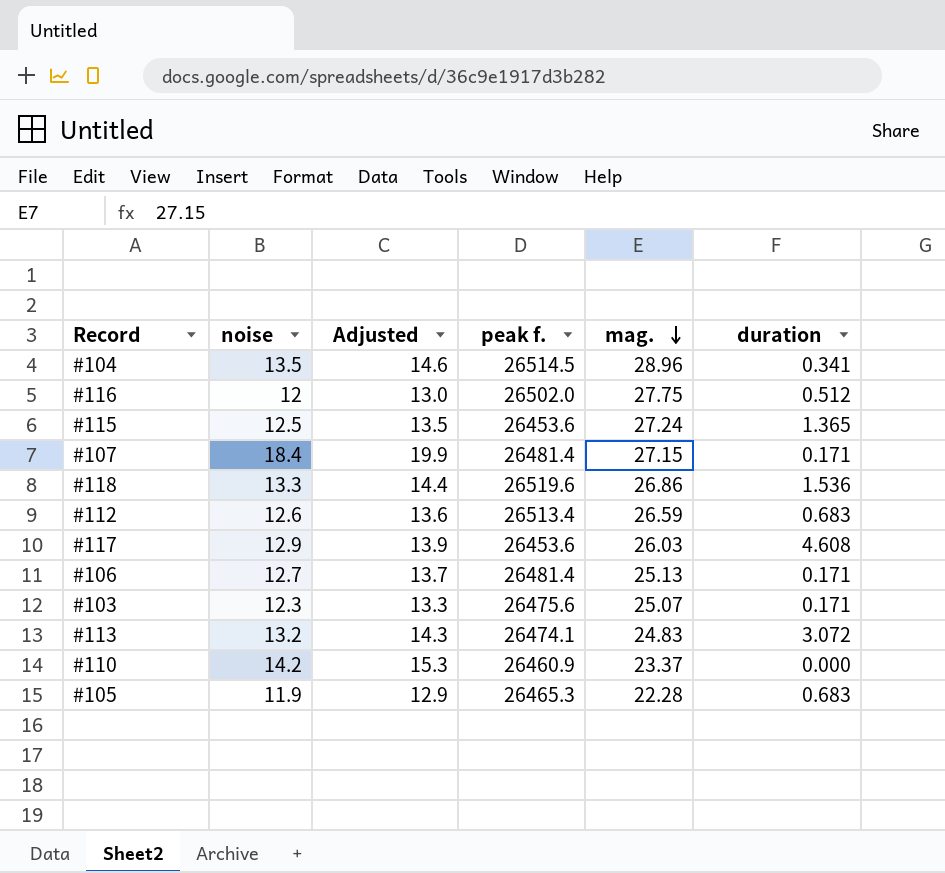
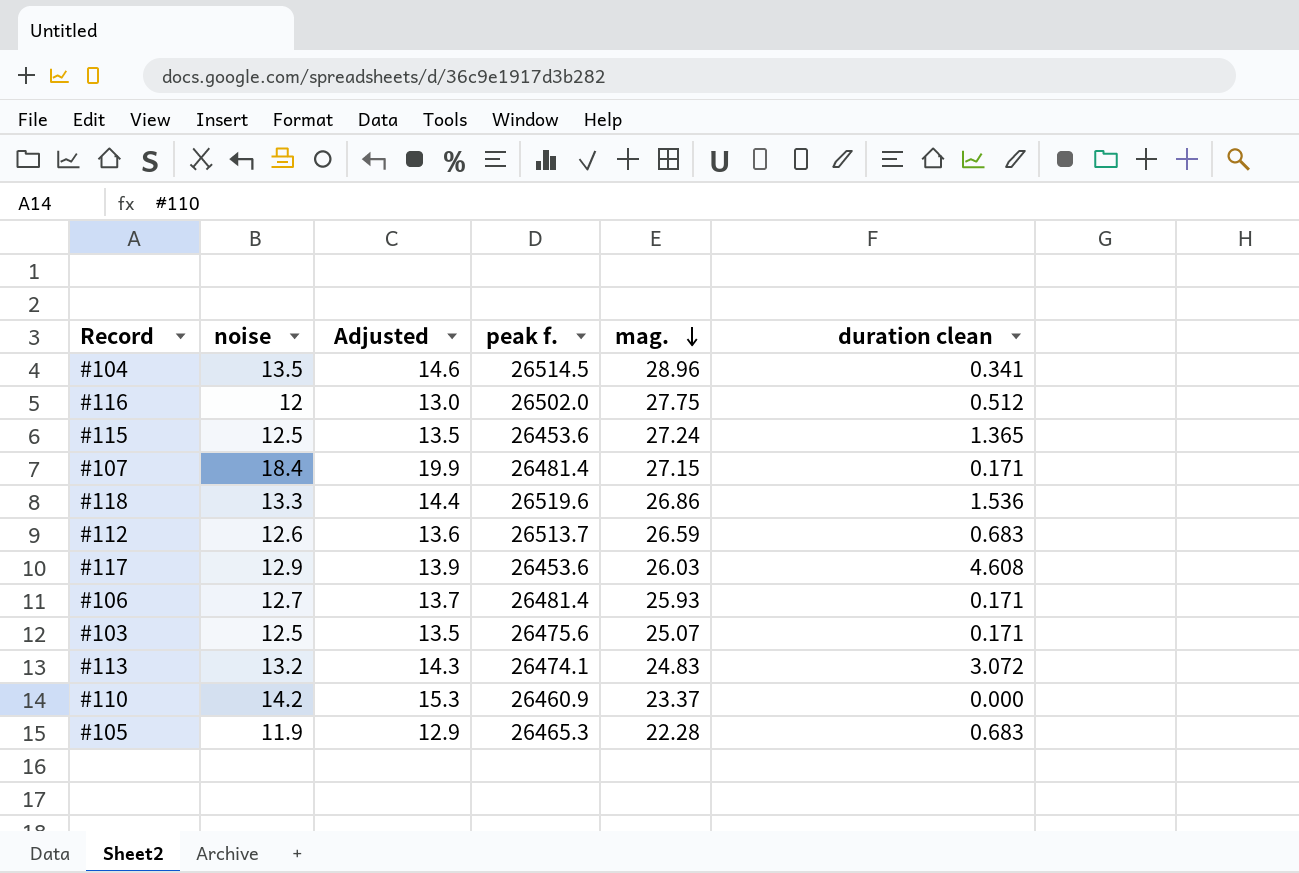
column name: duration -> duration clean
#112 | peak f.: 26513.4 -> 26513.7
#106 | mag.: 25.13 -> 25.93
#103 | noise: 12.3 -> 12.5
#103 | Adjusted: 13.3 -> 13.5

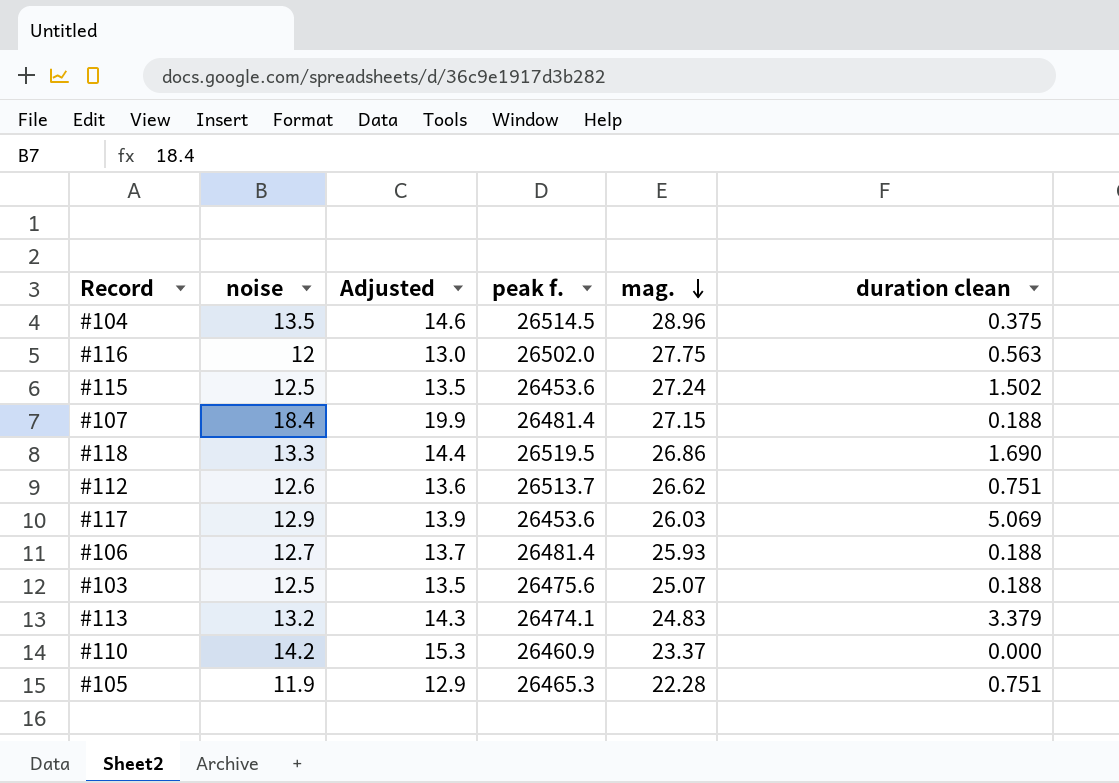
#104 | duration clean: 0.341 -> 0.375
#116 | duration clean: 0.512 -> 0.563
#115 | duration clean: 1.365 -> 1.502
#107 | duration clean: 0.171 -> 0.188
#118 | peak f.: 26519.6 -> 26519.5
#118 | duration clean: 1.536 -> 1.690
#112 | mag.: 26.59 -> 26.62
#112 | duration clean: 0.683 -> 0.751
#117 | duration clean: 4.608 -> 5.069
#106 | duration clean: 0.171 -> 0.188
#103 | duration clean: 0.171 -> 0.188
#113 | duration clean: 3.072 -> 3.379
#105 | duration clean: 0.683 -> 0.751

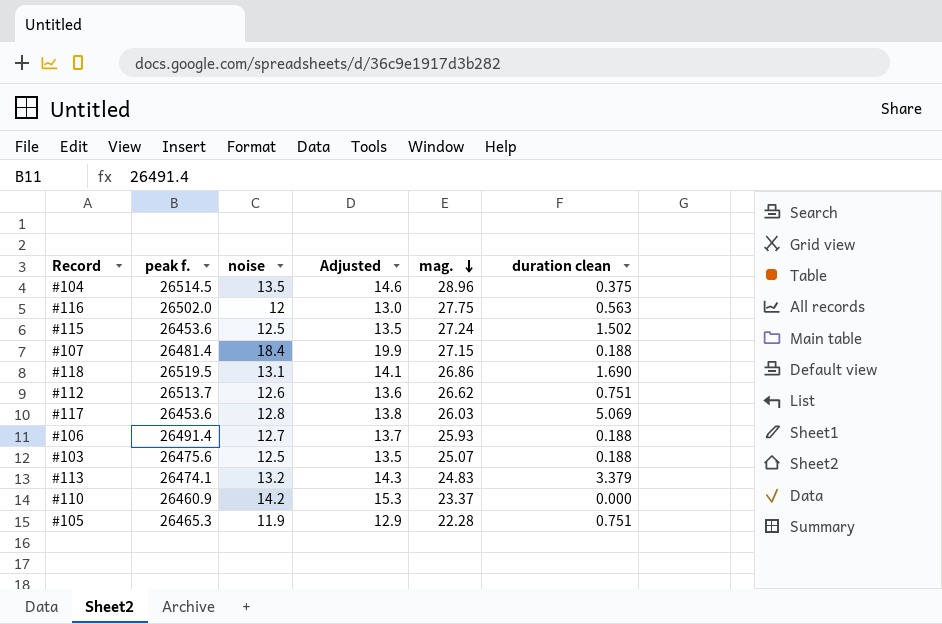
column peak f. | position: 4 -> 2
#118 | noise: 13.3 -> 13.1
#118 | Adjusted: 14.4 -> 14.1
#117 | noise: 12.9 -> 12.8
#117 | Adjusted: 13.9 -> 13.8
#106 | peak f.: 26481.4 -> 26491.4

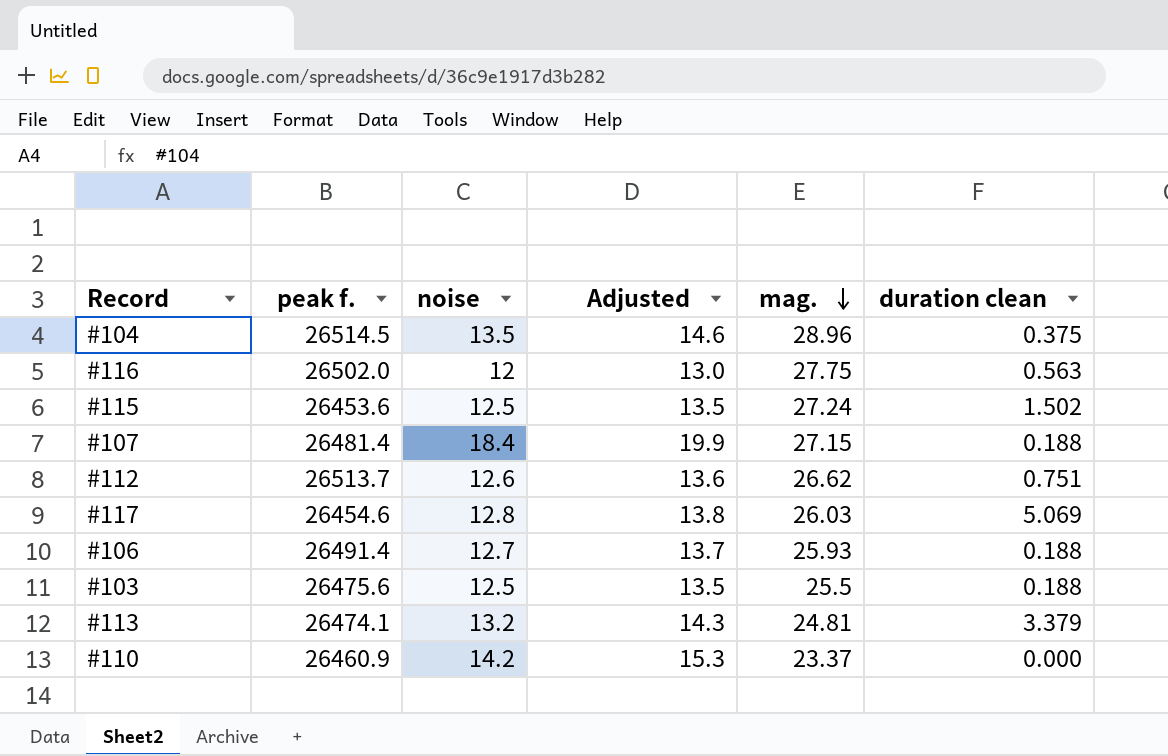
row #118: 26519.5 | 13.1 | 14.1 | 26.86 | 1.690 -> none
row #105: 26465.3 | 11.9 | 12.9 | 22.28 | 0.751 -> none
#117 | peak f.: 26453.6 -> 26454.6
#103 | mag.: 25.07 -> 25.5
#113 | mag.: 24.83 -> 24.81

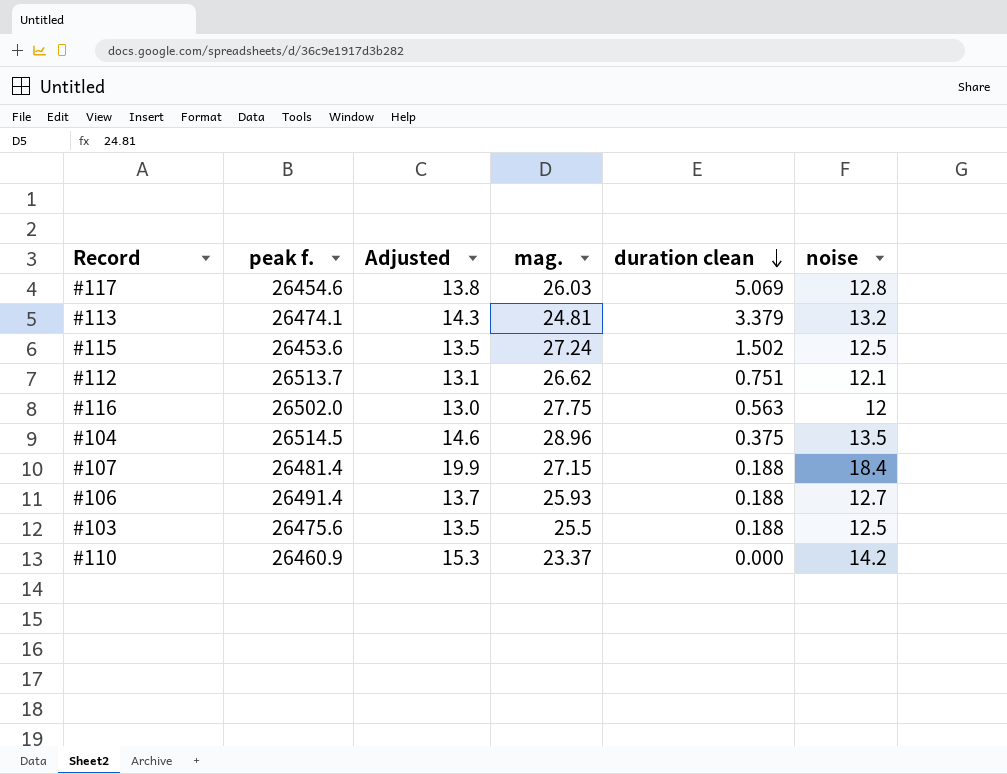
row order: mag. descending -> duration clean descending
column noise | position: 3 -> 6
#112 | Adjusted: 13.6 -> 13.1
#112 | noise: 12.6 -> 12.1

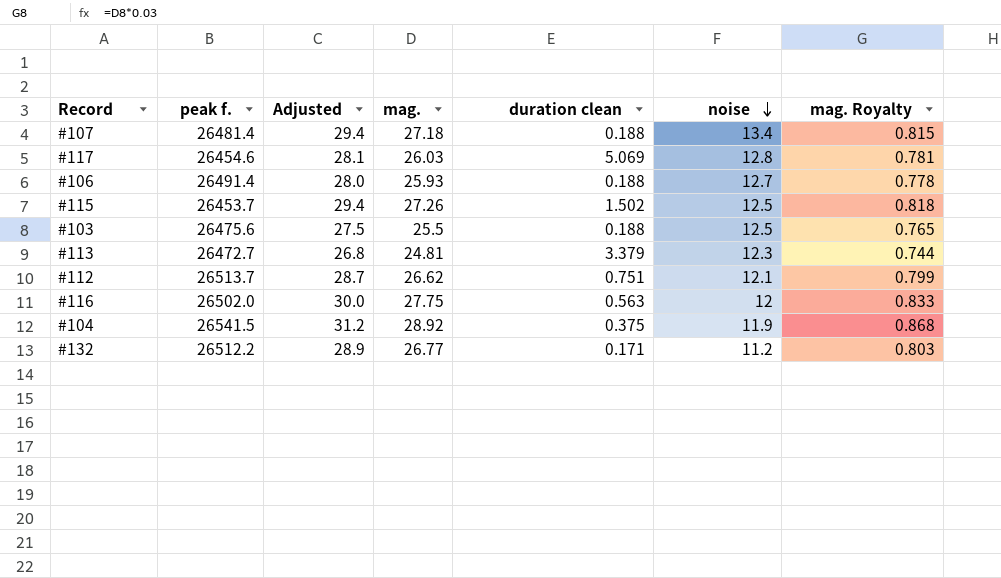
row order: duration clean descending -> noise descending
column Adjusted | formula: [noise] * 1.08 -> [mag.] * 1.08
column mag. Royalty | formula: none -> [mag.] * 0.03
row #110: 26460.9 | 15.3 | 23.37 | 0.000 | 14.2 -> none
#107 | mag.: 27.15 -> 27.18
#107 | noise: 18.4 -> 13.4
#115 | peak f.: 26453.6 -> 26453.7
#115 | mag.: 27.24 -> 27.26
#113 | peak f.: 26474.1 -> 26472.7
#113 | noise: 13.2 -> 12.3
#104 | peak f.: 26514.5 -> 26541.5
#104 | mag.: 28.96 -> 28.92
#104 | noise: 13.5 -> 11.9
row #132: none -> 26512.2 | 28.9 | 26.77 | 0.171 | 11.2 | 0.803

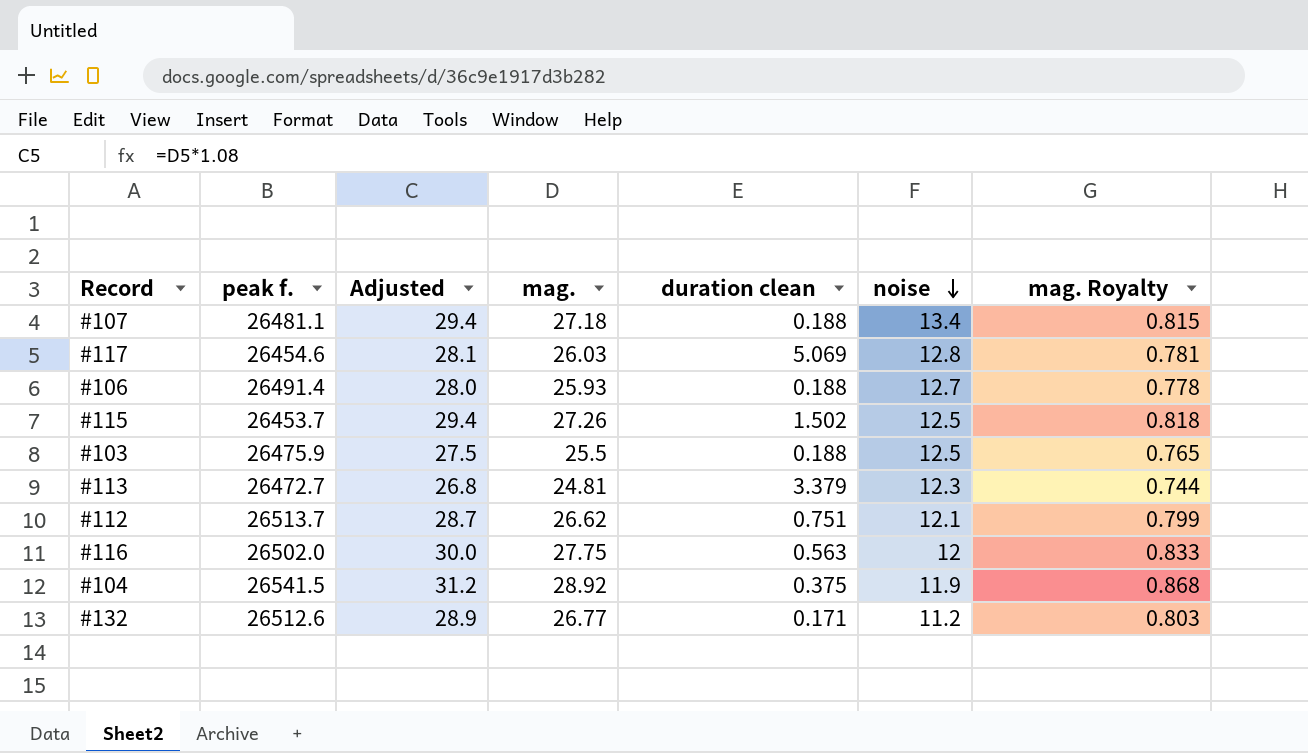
#107 | peak f.: 26481.4 -> 26481.1
#103 | peak f.: 26475.6 -> 26475.9
#132 | peak f.: 26512.2 -> 26512.6

